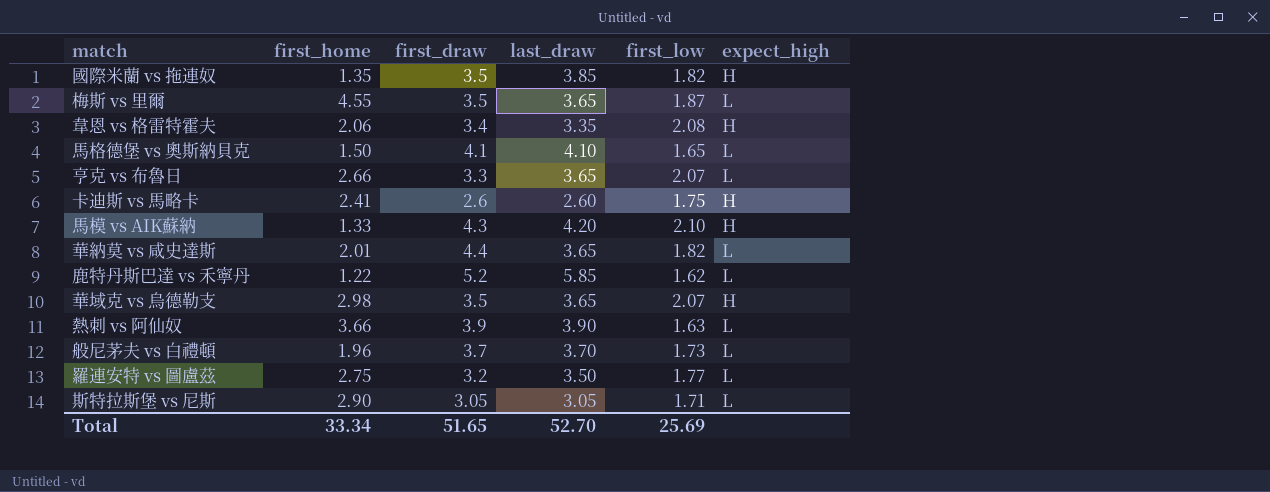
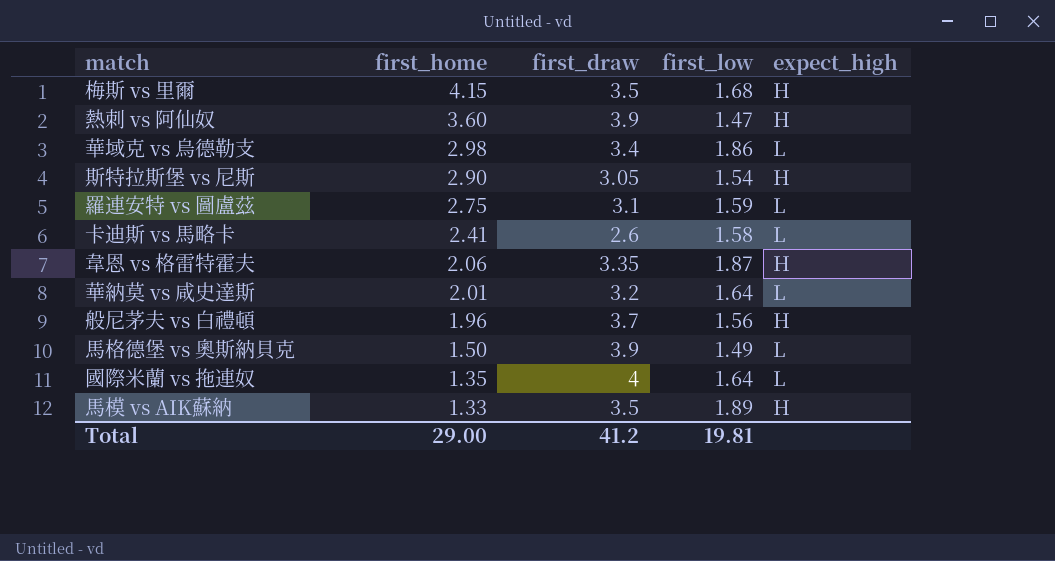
row order: none -> first_home descending
column last_draw | position: 4 -> none
row 亨克 vs 布魯日: 2.66 | 3.3 | 3.65 | 2.07 | L -> none
row 鹿特丹斯巴達 vs 禾寧丹: 1.22 | 5.2 | 5.85 | 1.62 | L -> none
梅斯 vs 里爾 | first_home: 4.55 -> 4.15
梅斯 vs 里爾 | first_low: 1.87 -> 1.68
梅斯 vs 里爾 | expect_high: L -> H
熱刺 vs 阿仙奴 | first_home: 3.66 -> 3.60
熱刺 vs 阿仙奴 | first_low: 1.63 -> 1.47
熱刺 vs 阿仙奴 | expect_high: L -> H
華域克 vs 烏德勒支 | first_draw: 3.5 -> 3.4
華域克 vs 烏德勒支 | first_low: 2.07 -> 1.86
華域克 vs 烏德勒支 | expect_high: H -> L
斯特拉斯堡 vs 尼斯 | first_low: 1.71 -> 1.54
斯特拉斯堡 vs 尼斯 | expect_high: L -> H
羅連安特 vs 圖盧茲 | first_draw: 3.2 -> 3.1
羅連安特 vs 圖盧茲 | first_low: 1.77 -> 1.59
卡迪斯 vs 馬略卡 | first_low: 1.75 -> 1.58
卡迪斯 vs 馬略卡 | expect_high: H -> L
韋恩 vs 格雷特霍夫 | first_draw: 3.4 -> 3.35
韋恩 vs 格雷特霍夫 | first_low: 2.08 -> 1.87
華納莫 vs 咸史達斯 | first_draw: 4.4 -> 3.2
華納莫 vs 咸史達斯 | first_low: 1.82 -> 1.64
般尼茅夫 vs 白禮頓 | first_low: 1.73 -> 1.56
般尼茅夫 vs 白禮頓 | expect_high: L -> H
馬格德堡 vs 奧斯納貝克 | first_draw: 4.1 -> 3.9
馬格德堡 vs 奧斯納貝克 | first_low: 1.65 -> 1.49
國際米蘭 vs 拖連奴 | first_draw: 3.5 -> 4
國際米蘭 vs 拖連奴 | first_low: 1.82 -> 1.64
國際米蘭 vs 拖連奴 | expect_high: H -> L
馬模 vs AIK蘇納 | first_draw: 4.3 -> 3.5
馬模 vs AIK蘇納 | first_low: 2.10 -> 1.89
Total | first_home: 33.34 -> 29.00
Total | first_draw: 51.65 -> 41.2
Total | first_low: 25.69 -> 19.81

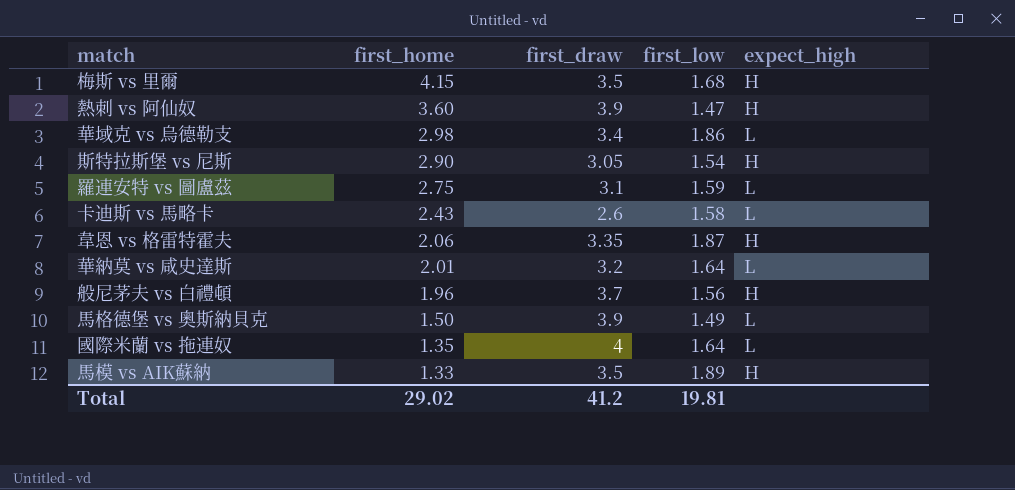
卡迪斯 vs 馬略卡 | first_home: 2.41 -> 2.43
Total | first_home: 29.00 -> 29.02

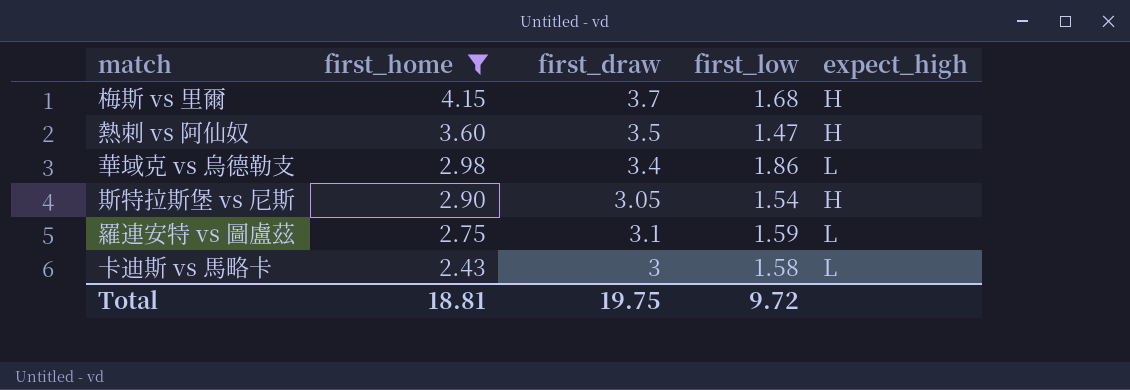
filter: none -> first_home >= 2.43
梅斯 vs 里爾 | first_draw: 3.5 -> 3.7
熱刺 vs 阿仙奴 | first_draw: 3.9 -> 3.5
卡迪斯 vs 馬略卡 | first_draw: 2.6 -> 3
Total | first_home: 29.02 -> 18.81
Total | first_draw: 41.2 -> 19.75
Total | first_low: 19.81 -> 9.72

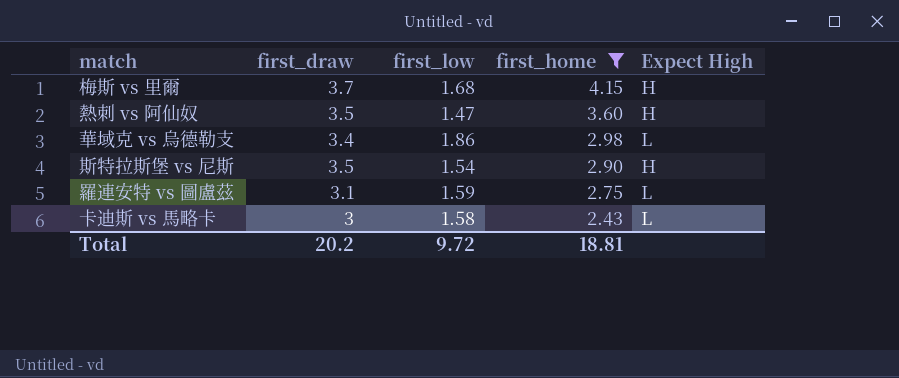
column first_home | position: 2 -> 4
column name: expect_high -> Expect High
斯特拉斯堡 vs 尼斯 | first_draw: 3.05 -> 3.5
Total | first_draw: 19.75 -> 20.2

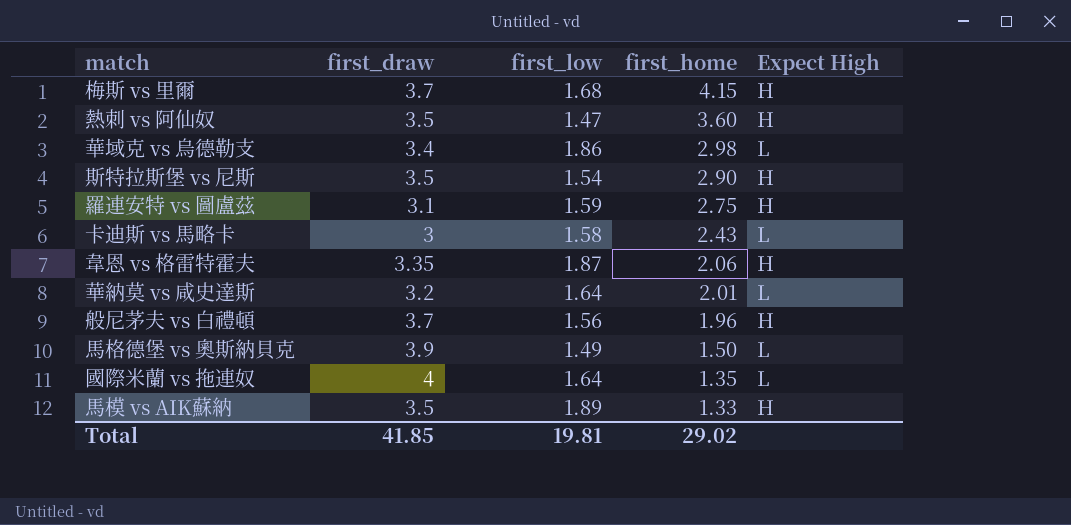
filter: first_home >= 2.43 -> none
羅連安特 vs 圖盧茲 | Expect High: L -> H
Total | first_draw: 20.2 -> 41.85
Total | first_low: 9.72 -> 19.81
Total | first_home: 18.81 -> 29.02

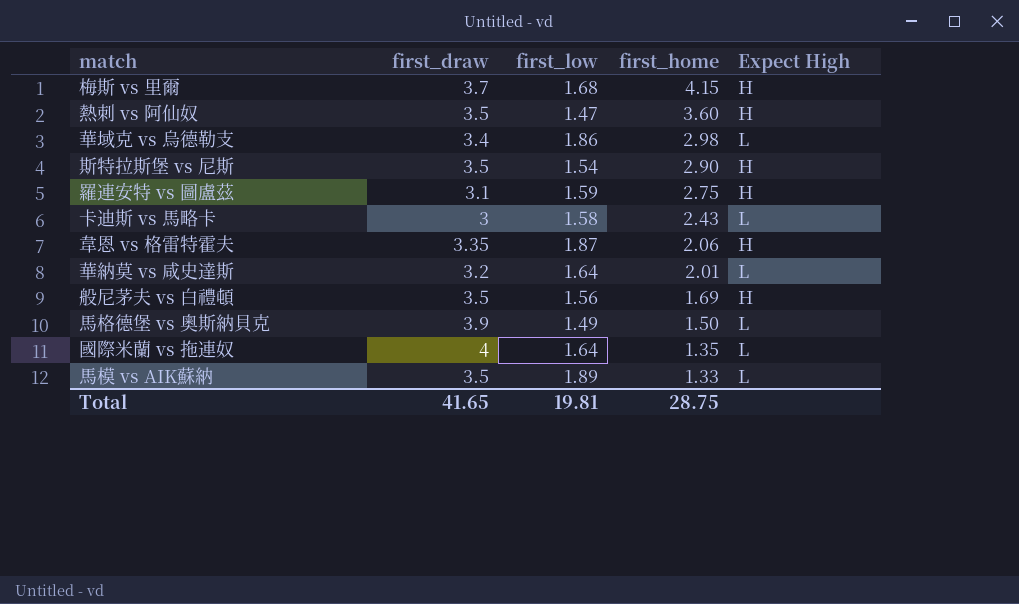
般尼茅夫 vs 白禮頓 | first_draw: 3.7 -> 3.5
般尼茅夫 vs 白禮頓 | first_home: 1.96 -> 1.69
馬模 vs AIK蘇納 | Expect High: H -> L
Total | first_draw: 41.85 -> 41.65
Total | first_home: 29.02 -> 28.75

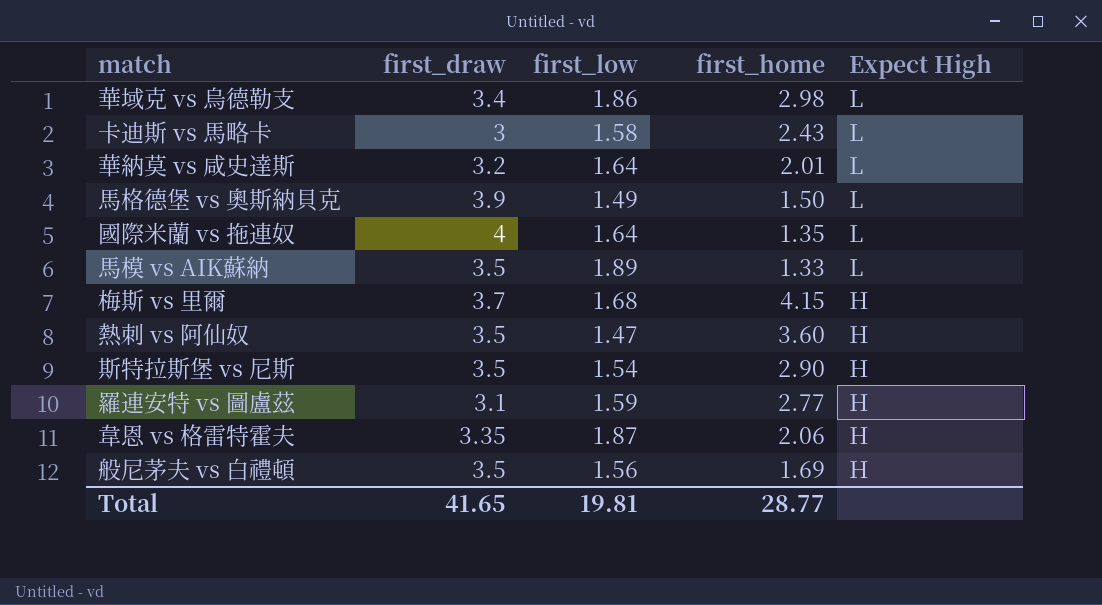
row order: first_home descending -> Expect High descending
羅連安特 vs 圖盧茲 | first_home: 2.75 -> 2.77
Total | first_home: 28.75 -> 28.77

